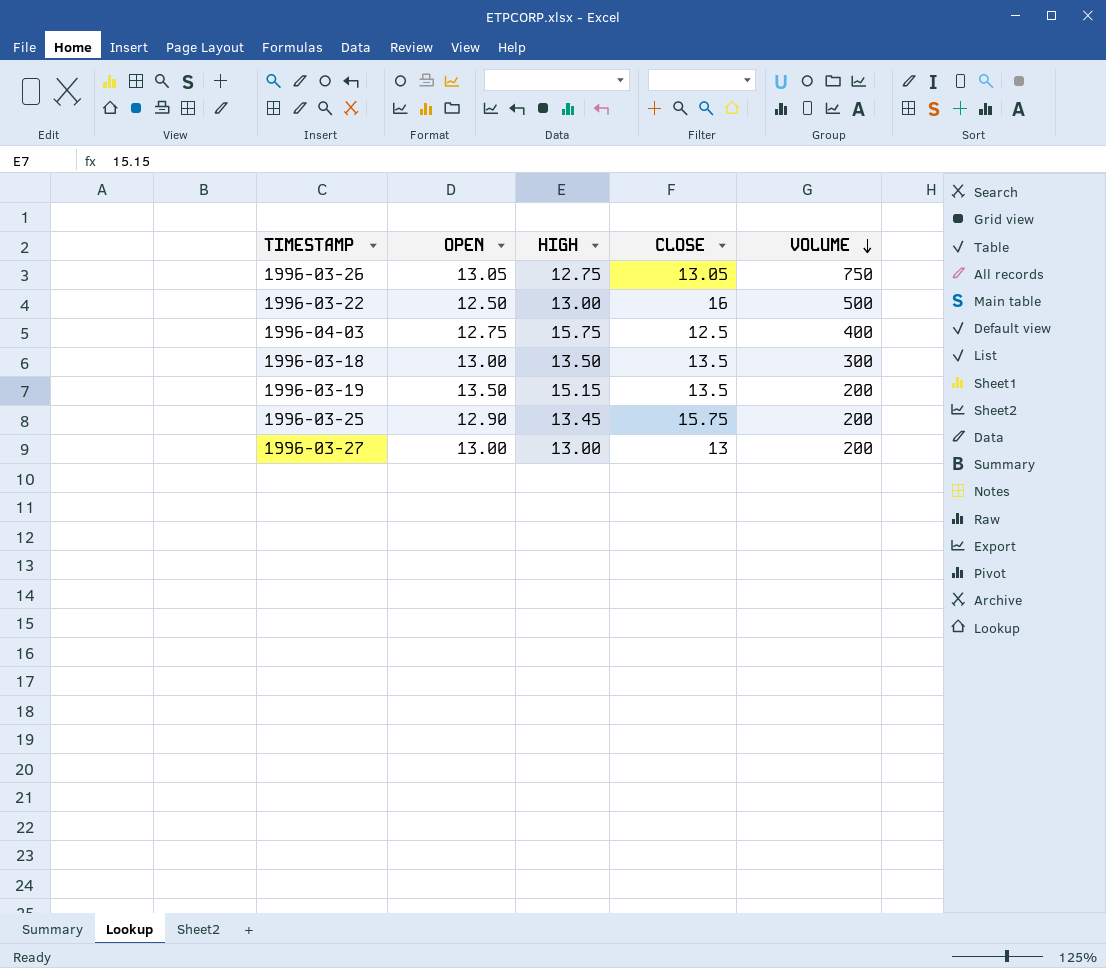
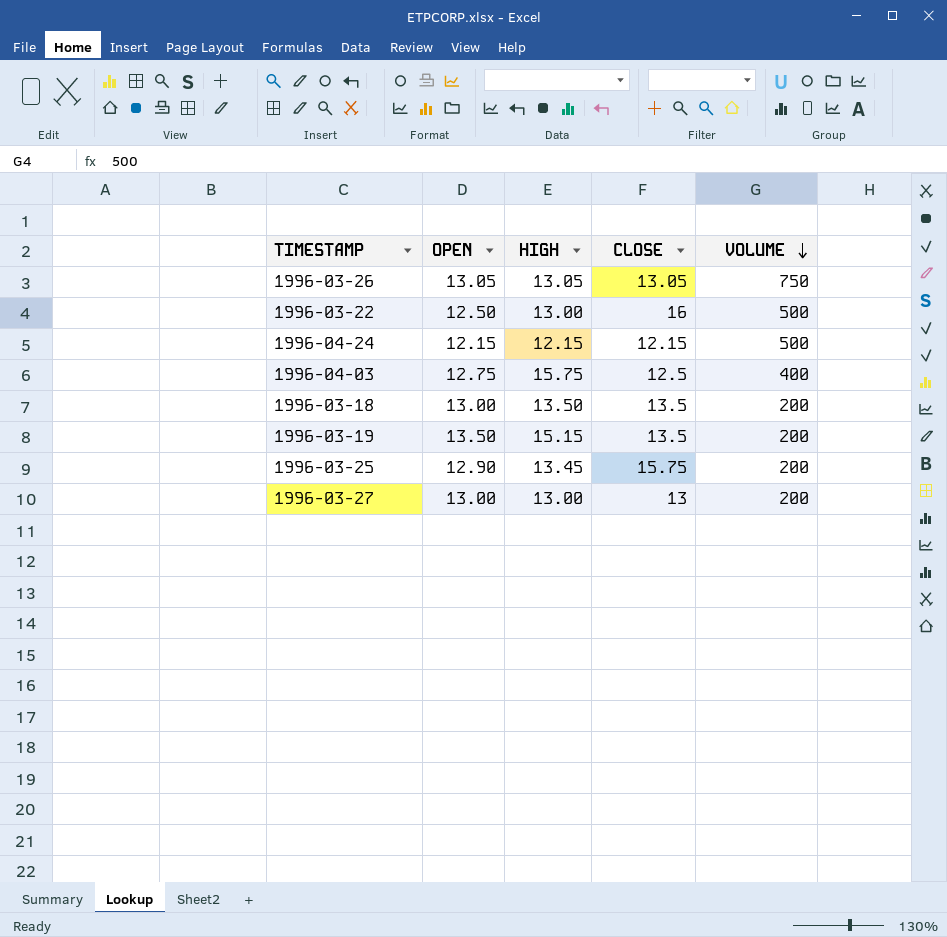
1996-03-26 | HIGH: 12.75 -> 13.05
row 1996-04-24: none -> 12.15 | 12.15 | 12.15 | 500
1996-03-18 | VOLUME: 300 -> 200

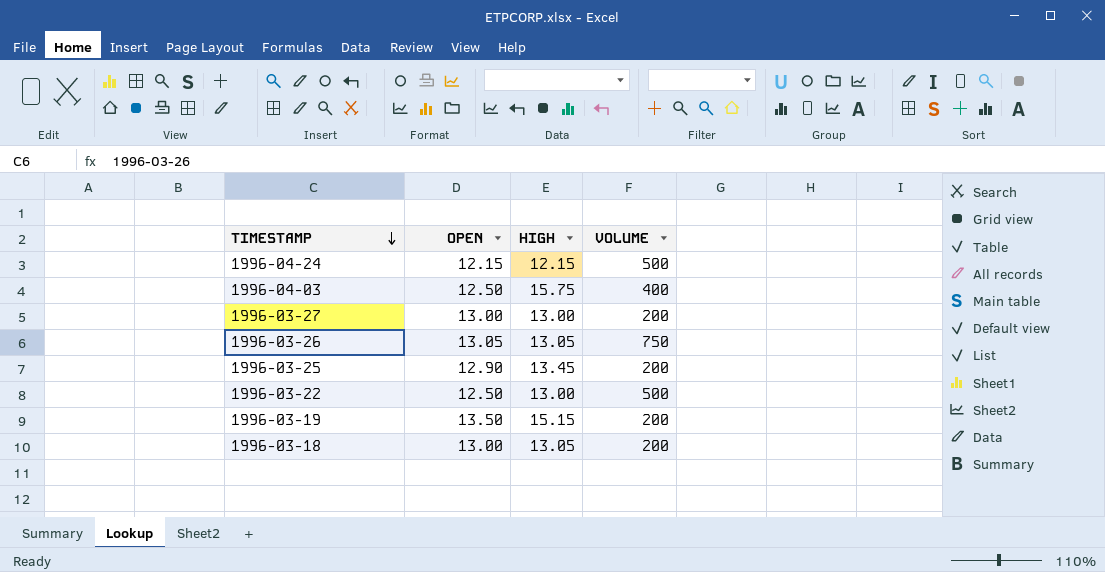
row order: VOLUME descending -> TIMESTAMP descending
column CLOSE | position: 4 -> none
1996-04-03 | OPEN: 12.75 -> 12.50
1996-03-18 | HIGH: 13.50 -> 13.05

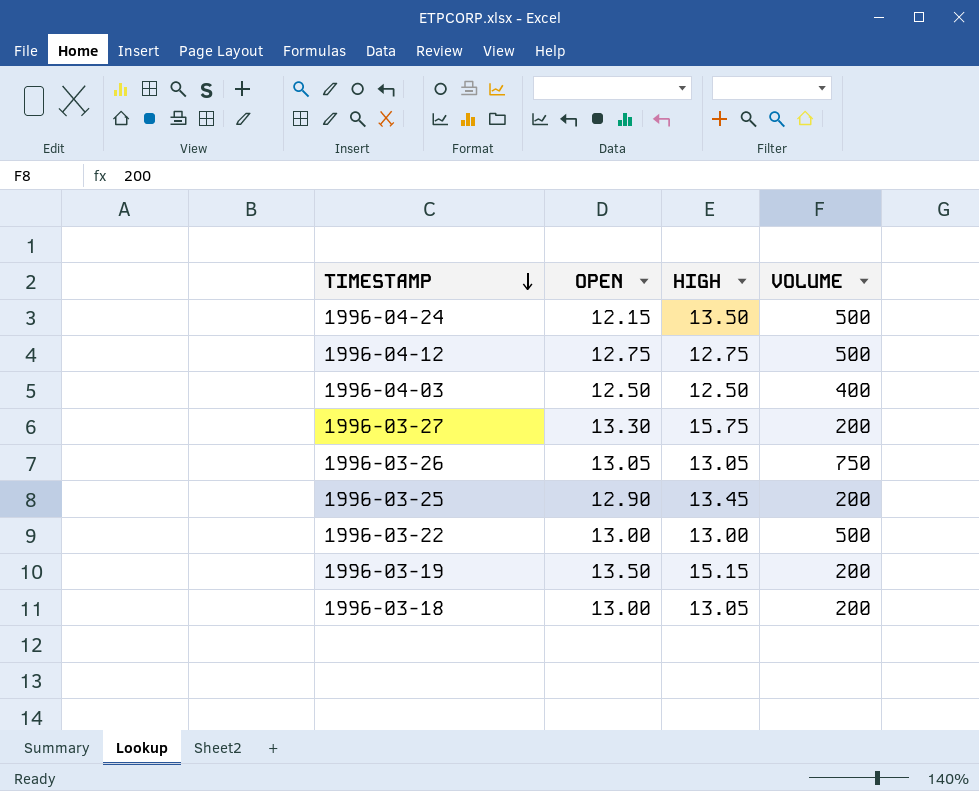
1996-04-24 | HIGH: 12.15 -> 13.50
row 1996-04-12: none -> 12.75 | 12.75 | 500
1996-04-03 | HIGH: 15.75 -> 12.50
1996-03-27 | OPEN: 13.00 -> 13.30
1996-03-27 | HIGH: 13.00 -> 15.75
1996-03-22 | OPEN: 12.50 -> 13.00

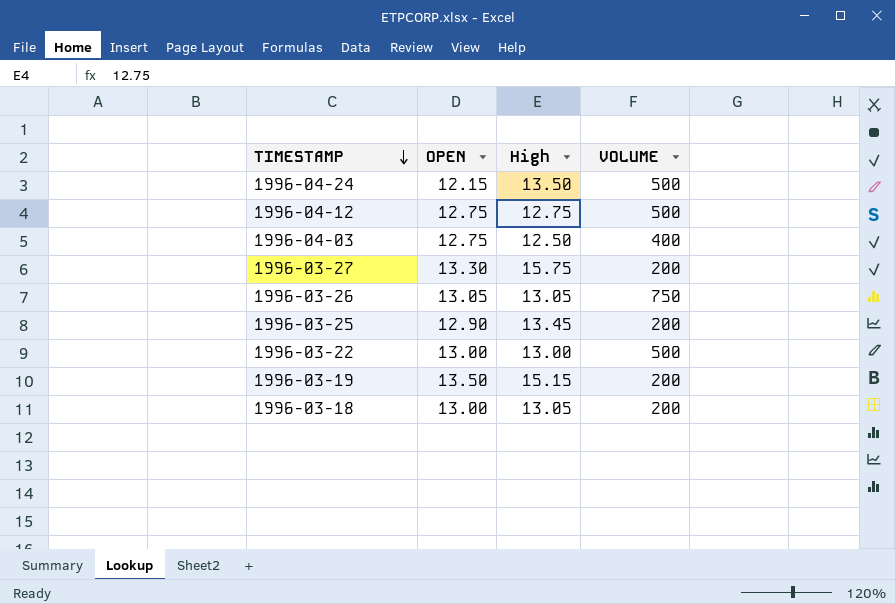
column name: HIGH -> High
1996-04-03 | OPEN: 12.50 -> 12.75

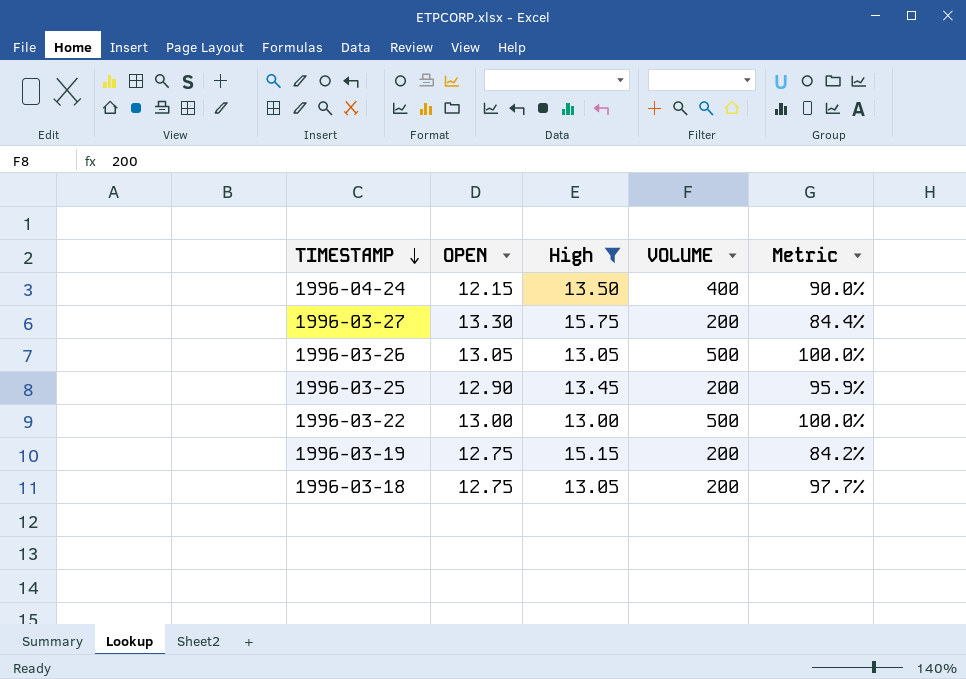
filter: none -> High >= 13.00
column Metric | formula: none -> [OPEN] / [High]
1996-04-24 | VOLUME: 500 -> 400
1996-03-26 | VOLUME: 750 -> 500
1996-03-19 | OPEN: 13.50 -> 12.75
1996-03-18 | OPEN: 13.00 -> 12.75

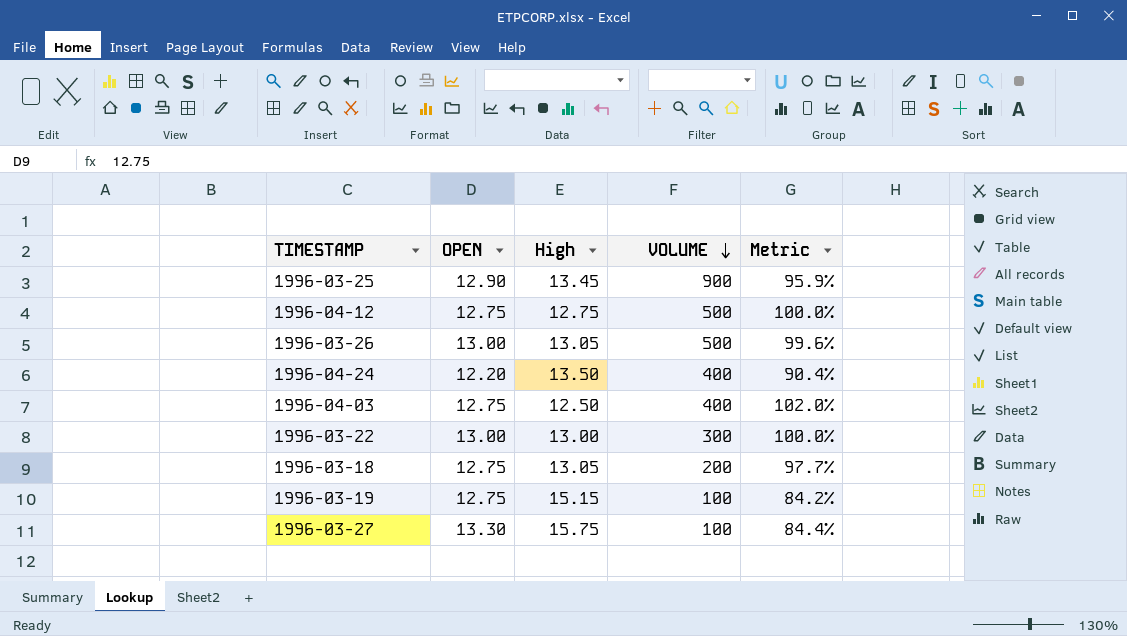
filter: High >= 13.00 -> none
row order: TIMESTAMP descending -> VOLUME descending
1996-03-25 | VOLUME: 200 -> 900
1996-03-26 | OPEN: 13.05 -> 13.00
1996-03-26 | Metric: 100.0% -> 99.6%
1996-04-24 | OPEN: 12.15 -> 12.20
1996-04-24 | Metric: 90.0% -> 90.4%
1996-03-22 | VOLUME: 500 -> 300
1996-03-19 | VOLUME: 200 -> 100
1996-03-27 | VOLUME: 200 -> 100

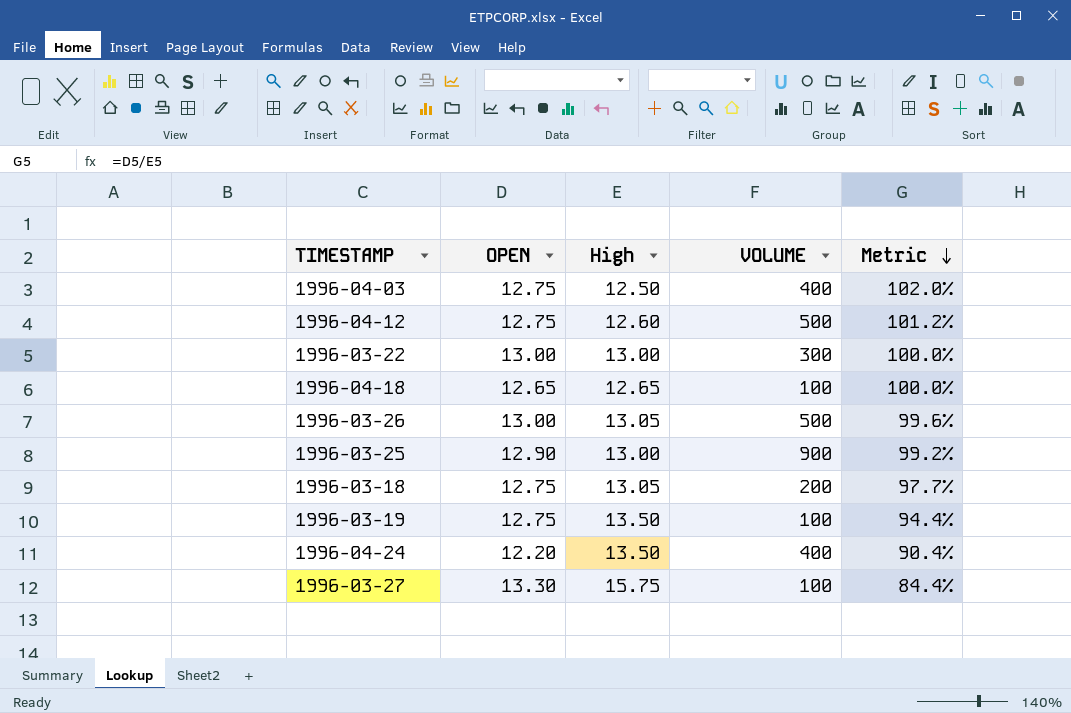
row order: VOLUME descending -> Metric descending
1996-04-12 | High: 12.75 -> 12.60
1996-04-12 | Metric: 100.0% -> 101.2%
row 1996-04-18: none -> 12.65 | 12.65 | 100 | 100.0%
1996-03-25 | High: 13.45 -> 13.00
1996-03-25 | Metric: 95.9% -> 99.2%
1996-03-19 | High: 15.15 -> 13.50
1996-03-19 | Metric: 84.2% -> 94.4%

